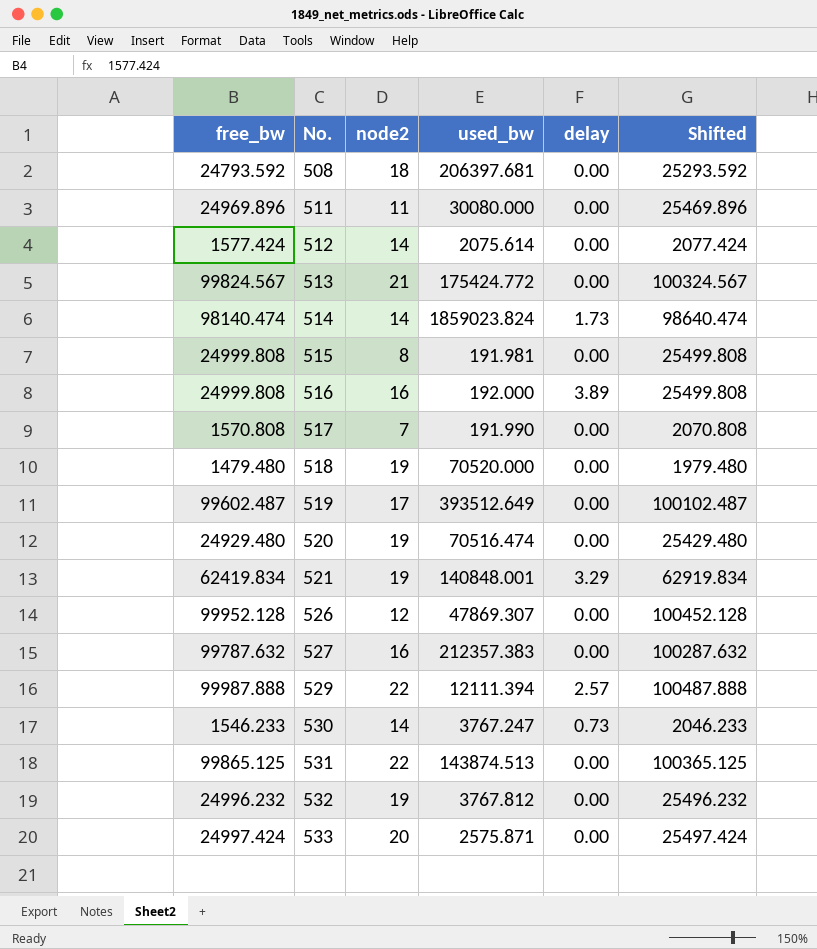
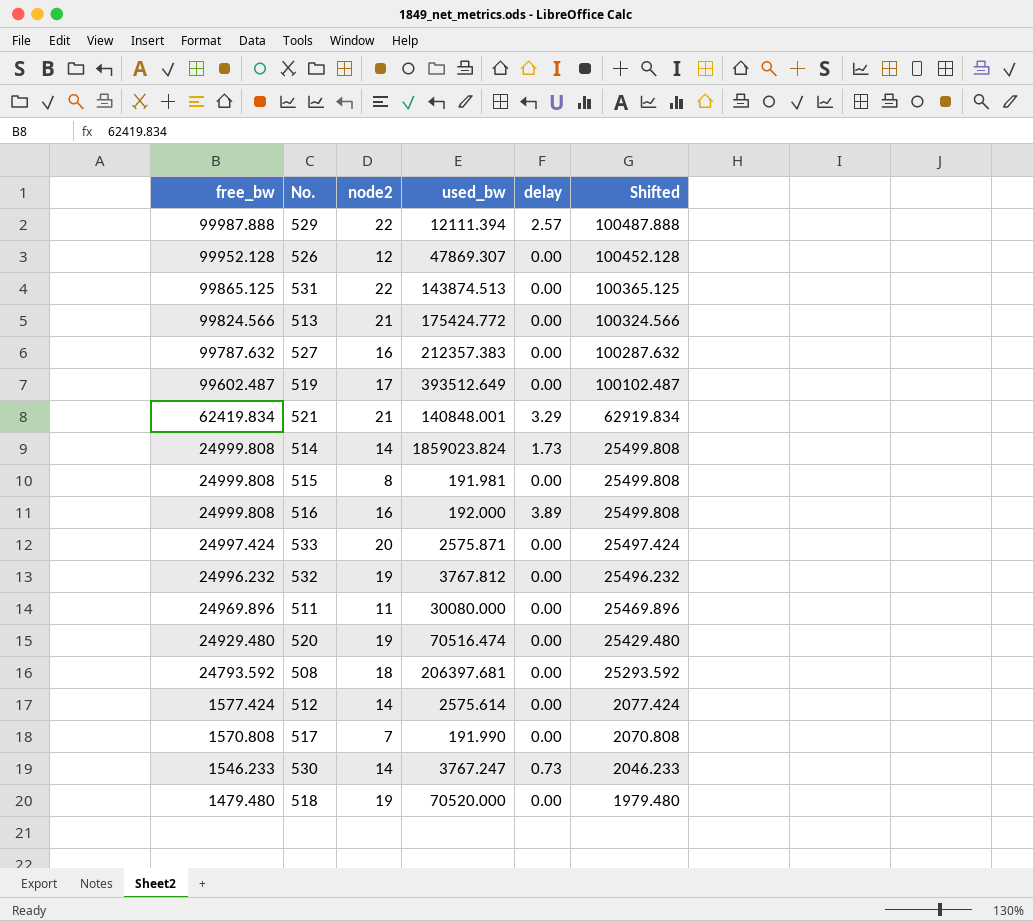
row order: No. ascending -> free_bw descending
513 | free_bw: 99824.567 -> 99824.566
513 | Shifted: 100324.567 -> 100324.566
521 | node2: 19 -> 21
514 | free_bw: 98140.474 -> 24999.808
514 | Shifted: 98640.474 -> 25499.808
512 | used_bw: 2075.614 -> 2575.614

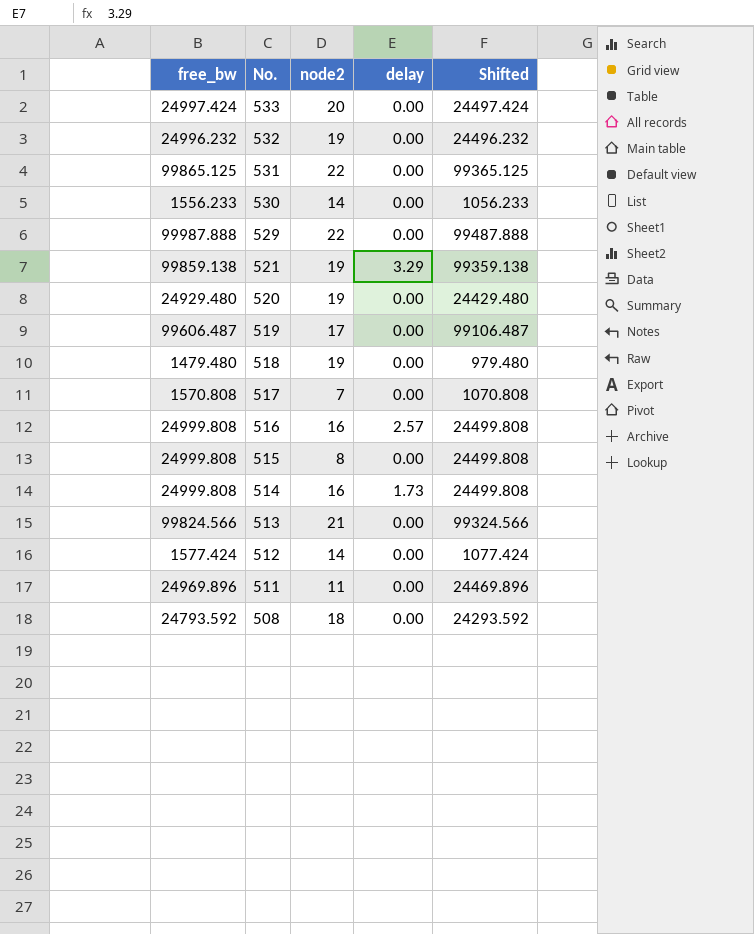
row order: free_bw descending -> No. descending
column used_bw | position: 4 -> none
column Shifted | formula: [free_bw] + 500 -> [free_bw] - 500
row 526: 99952.128 | 12 | 47869.307 | 0.00 | 100452.128 -> none
row 527: 99787.632 | 16 | 212357.383 | 0.00 | 100287.632 -> none
530 | free_bw: 1546.233 -> 1556.233
530 | delay: 0.73 -> 0.00
529 | delay: 2.57 -> 0.00
521 | free_bw: 62419.834 -> 99859.138
521 | node2: 21 -> 19
519 | free_bw: 99602.487 -> 99606.487
516 | delay: 3.89 -> 2.57
514 | node2: 14 -> 16

